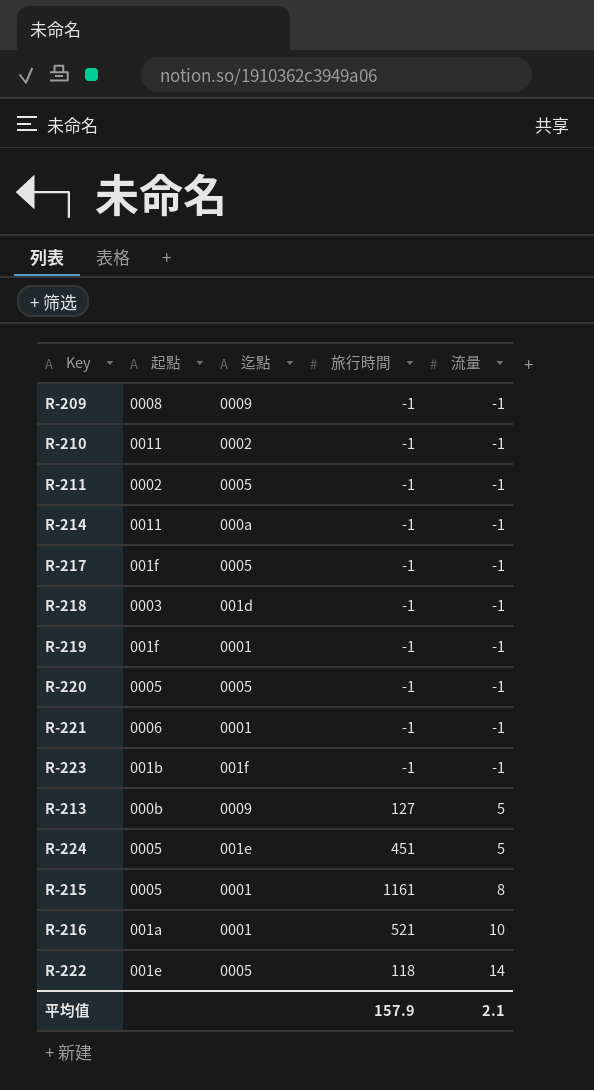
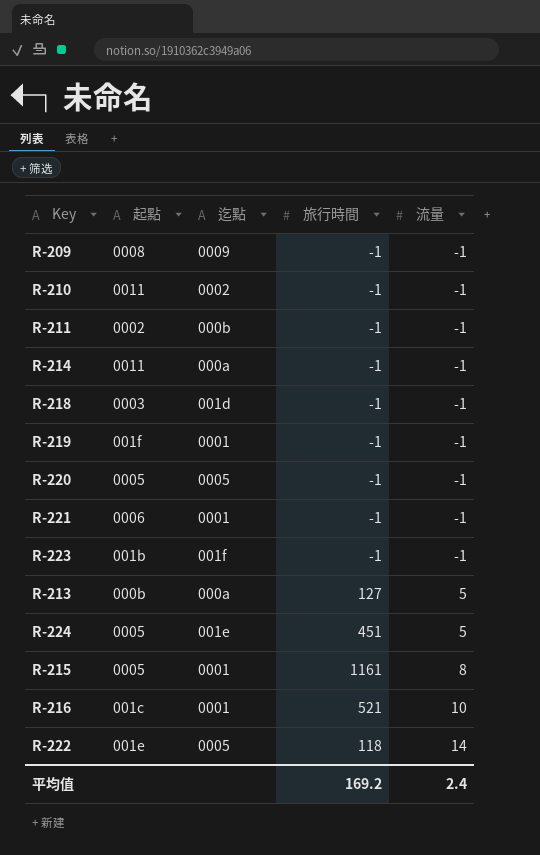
row R-217: 001f | 0005 | -1 | -1 -> none
R-211 | 迄點: 0005 -> 000b
R-213 | 迄點: 0009 -> 000a
R-216 | 起點: 001a -> 001c
平均值 | 旅行時間: 157.9 -> 169.2
平均值 | 流量: 2.1 -> 2.4

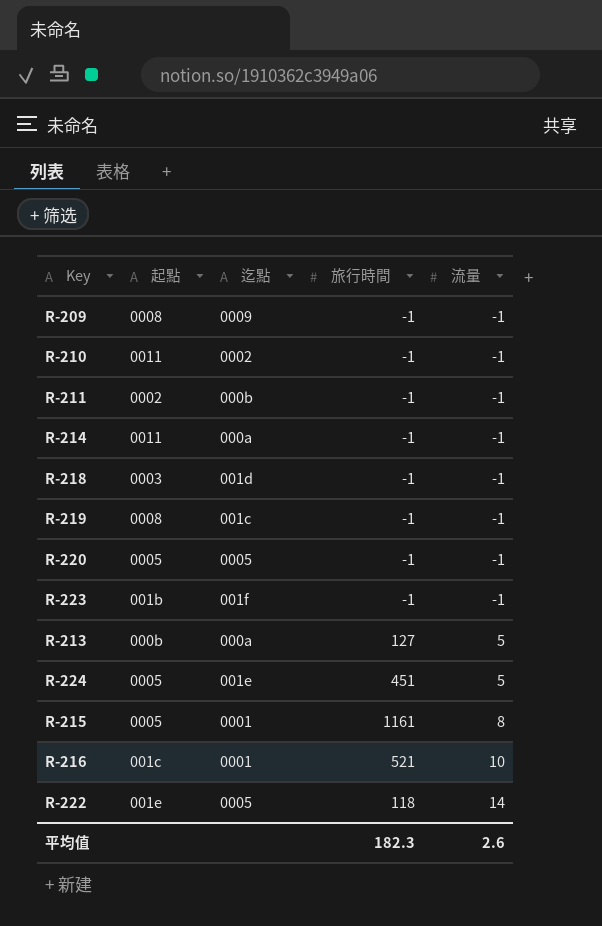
row R-221: 0006 | 0001 | -1 | -1 -> none
R-219 | 起點: 001f -> 0008
R-219 | 迄點: 0001 -> 001c
平均值 | 旅行時間: 169.2 -> 182.3
平均值 | 流量: 2.4 -> 2.6

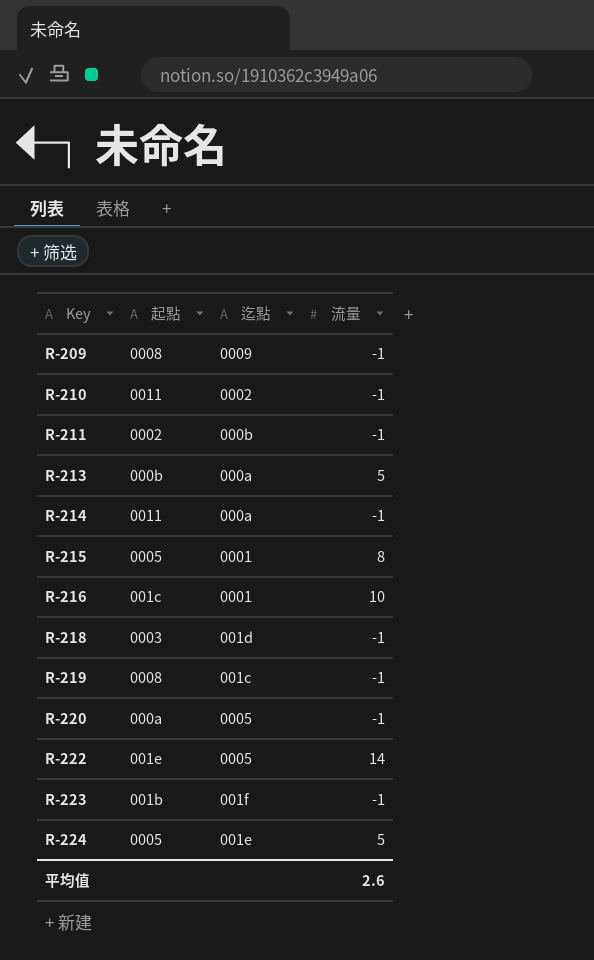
row order: 流量 ascending -> Key ascending
column 旅行時間 | position: 4 -> none
R-220 | 起點: 0005 -> 000a

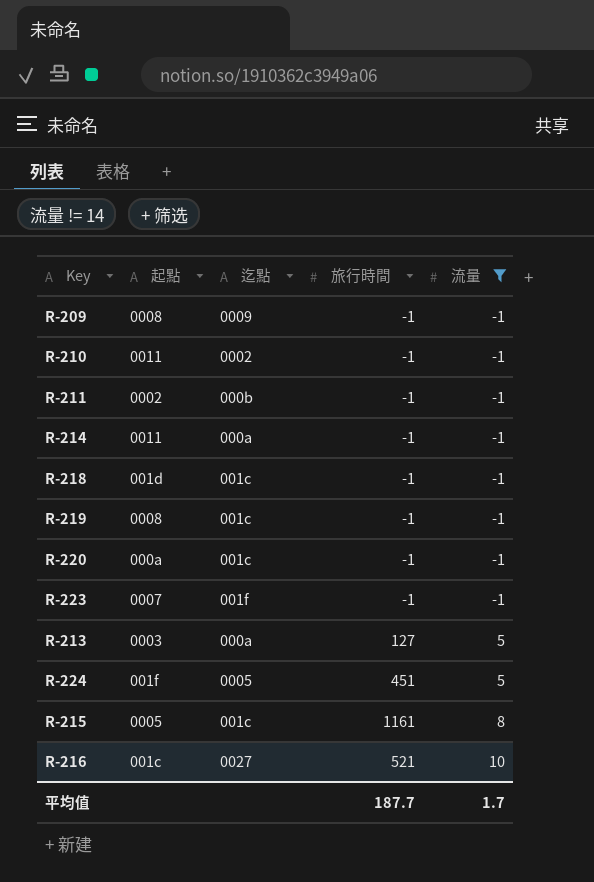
filter: none -> 流量 != 14
row order: Key ascending -> 流量 ascending
column 旅行時間 | position: none -> 4
R-218 | 起點: 0003 -> 001d
R-218 | 迄點: 001d -> 001c
R-220 | 迄點: 0005 -> 001c
R-223 | 起點: 001b -> 0007
R-213 | 起點: 000b -> 0003
R-224 | 起點: 0005 -> 001f
R-224 | 迄點: 001e -> 0005
R-215 | 迄點: 0001 -> 001c
R-216 | 迄點: 0001 -> 0027
平均值 | 流量: 2.6 -> 1.7

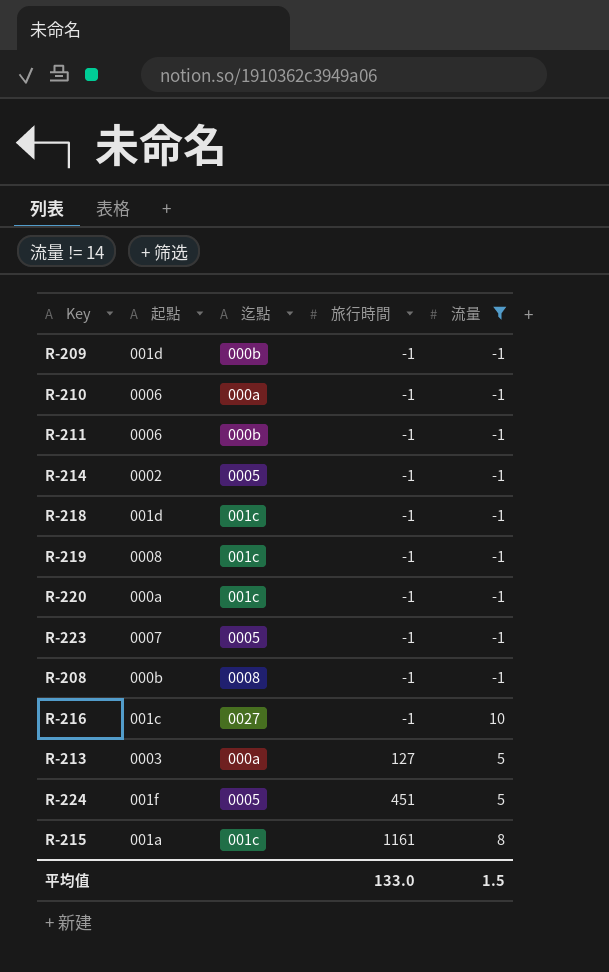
row order: 流量 ascending -> 旅行時間 ascending
R-209 | 起點: 0008 -> 001d
R-209 | 迄點: 0009 -> 000b
R-210 | 起點: 0011 -> 0006
R-210 | 迄點: 0002 -> 000a
R-211 | 起點: 0002 -> 0006
R-214 | 起點: 0011 -> 0002
R-214 | 迄點: 000a -> 0005
R-223 | 迄點: 001f -> 0005
row R-208: none -> 000b | 0008 | -1 | -1
R-216 | 旅行時間: 521 -> -1
R-215 | 起點: 0005 -> 001a
平均值 | 旅行時間: 187.7 -> 133.0
平均值 | 流量: 1.7 -> 1.5

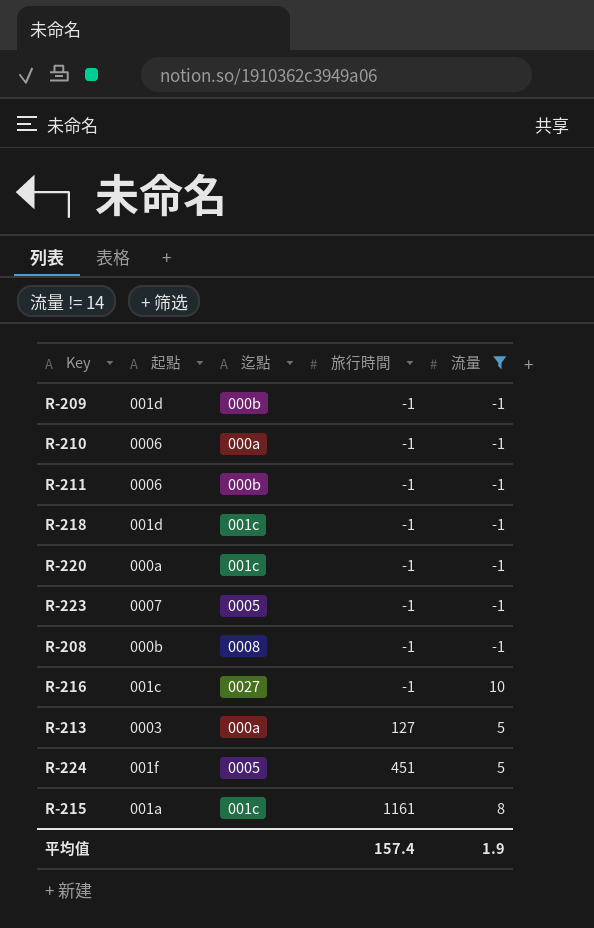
row R-214: 0002 | 0005 | -1 | -1 -> none
row R-219: 0008 | 001c | -1 | -1 -> none
平均值 | 旅行時間: 133.0 -> 157.4
平均值 | 流量: 1.5 -> 1.9

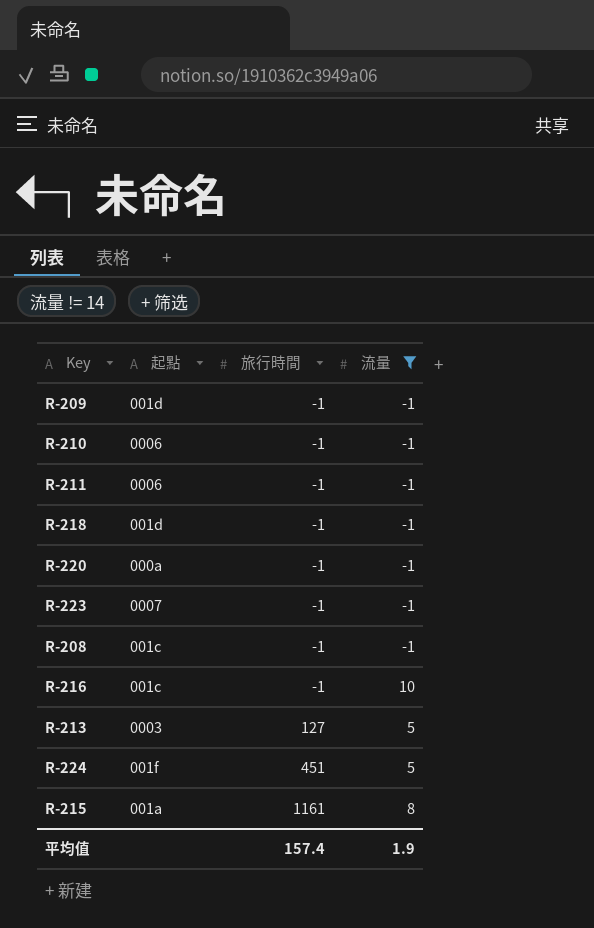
column 迄點 | position: 3 -> none
R-208 | 起點: 000b -> 001c

